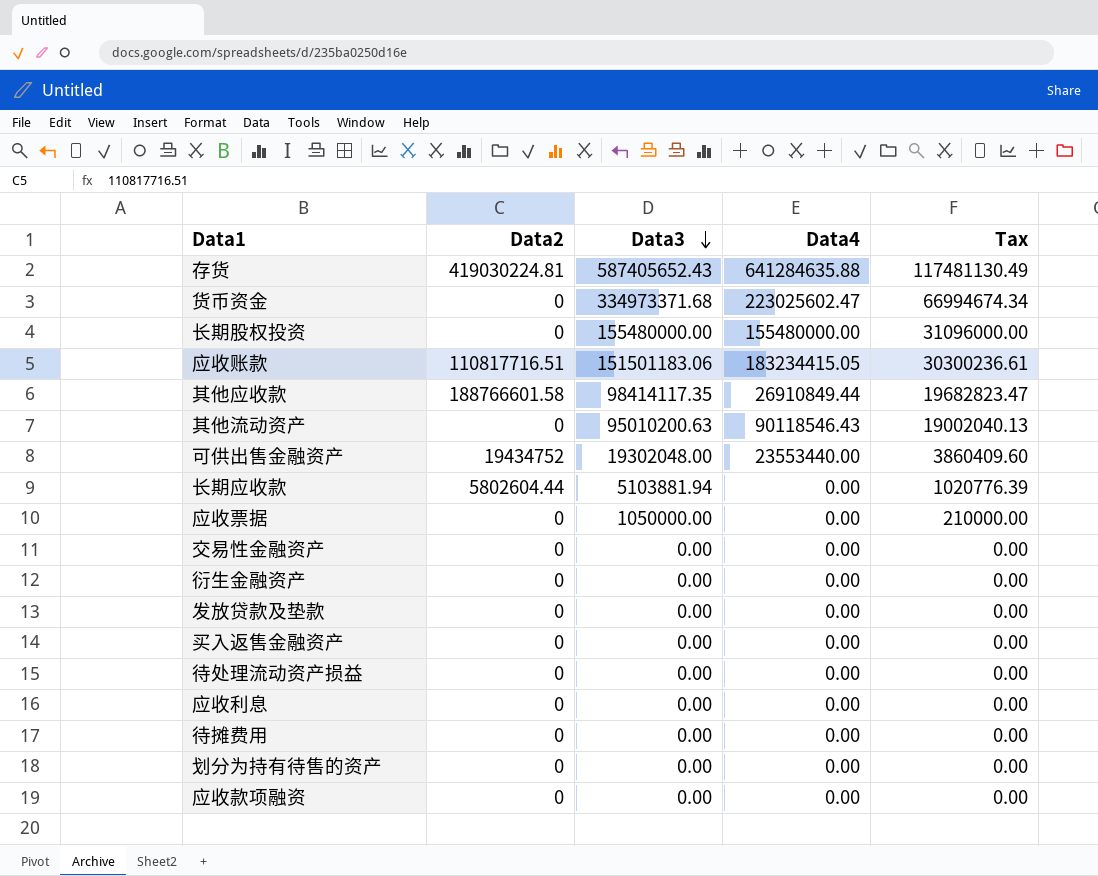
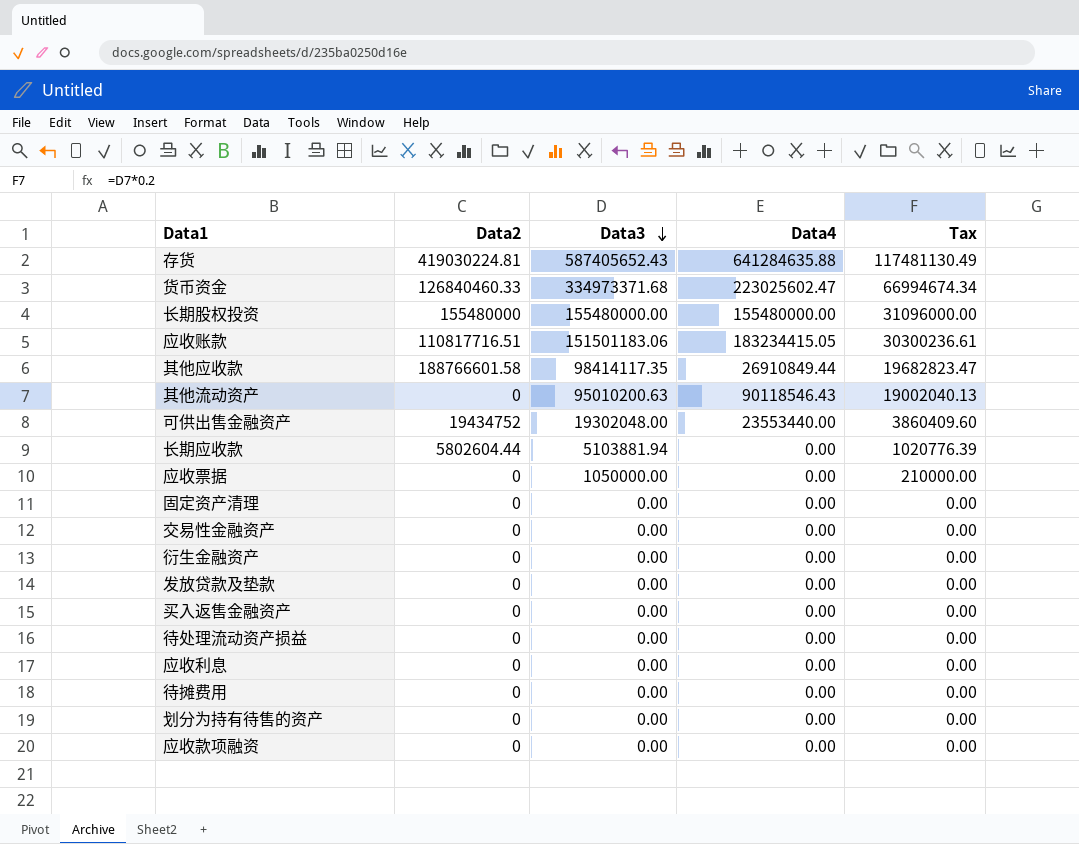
货币资金 | Data2: 0 -> 126840460.33
长期股权投资 | Data2: 0 -> 155480000
row 固定资产清理: none -> 0 | 0.00 | 0.00 | 0.00

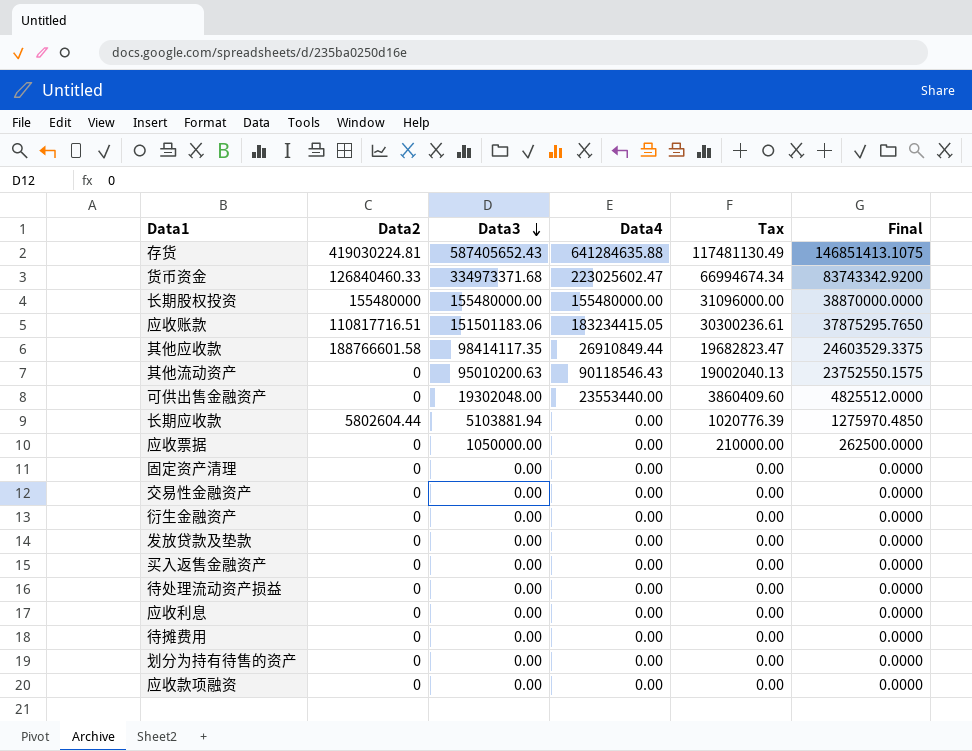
column Final | formula: none -> [Data3] * 0.25
可供出售金融资产 | Data2: 19434752 -> 0

